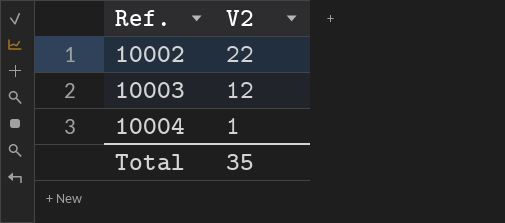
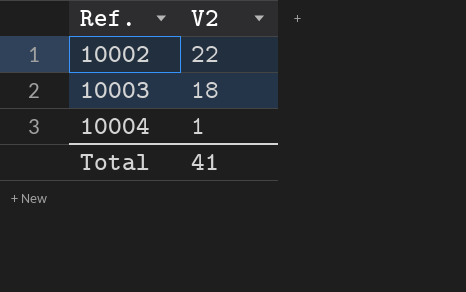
10003 | V2: 12 -> 18
Total | V2: 35 -> 41

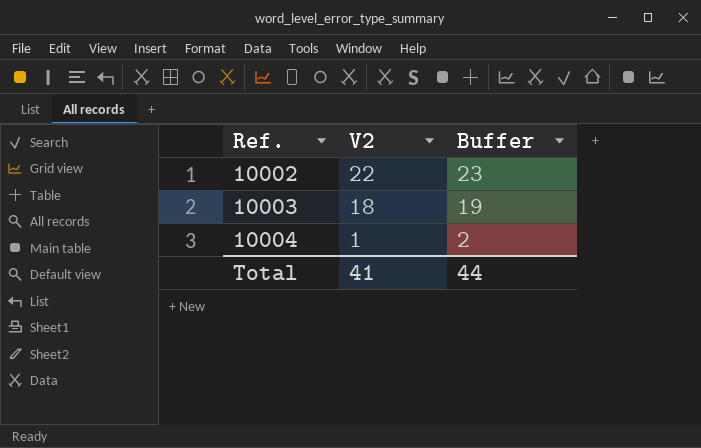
column Buffer | formula: none -> [V2] + 1

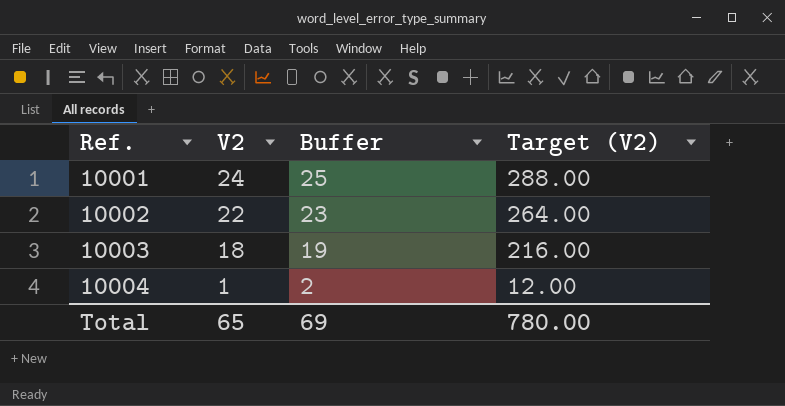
column Target (V2) | formula: none -> [V2] * 12
row 10001: none -> 24 | 25 | 288.00
Total | V2: 41 -> 65
Total | Buffer: 44 -> 69

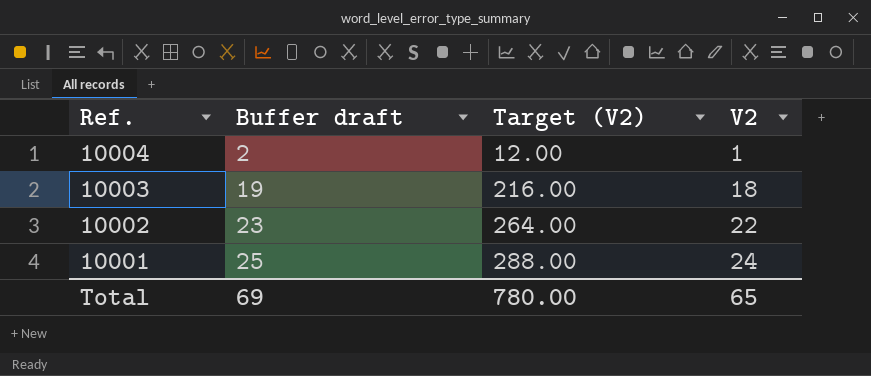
row order: Ref. ascending -> Ref. descending
column name: Buffer -> Buffer draft
column V2 | position: 2 -> 4

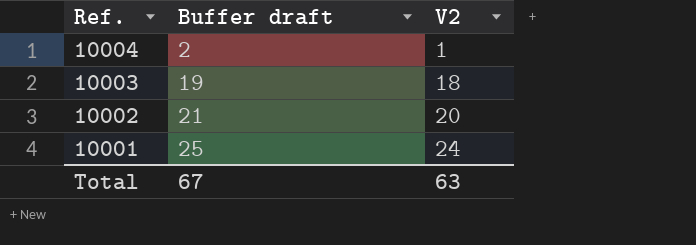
column Target (V2) | formula: [V2] * 12 -> none
10002 | Buffer draft: 23 -> 21
10002 | V2: 22 -> 20
Total | Buffer draft: 69 -> 67
Total | V2: 65 -> 63

